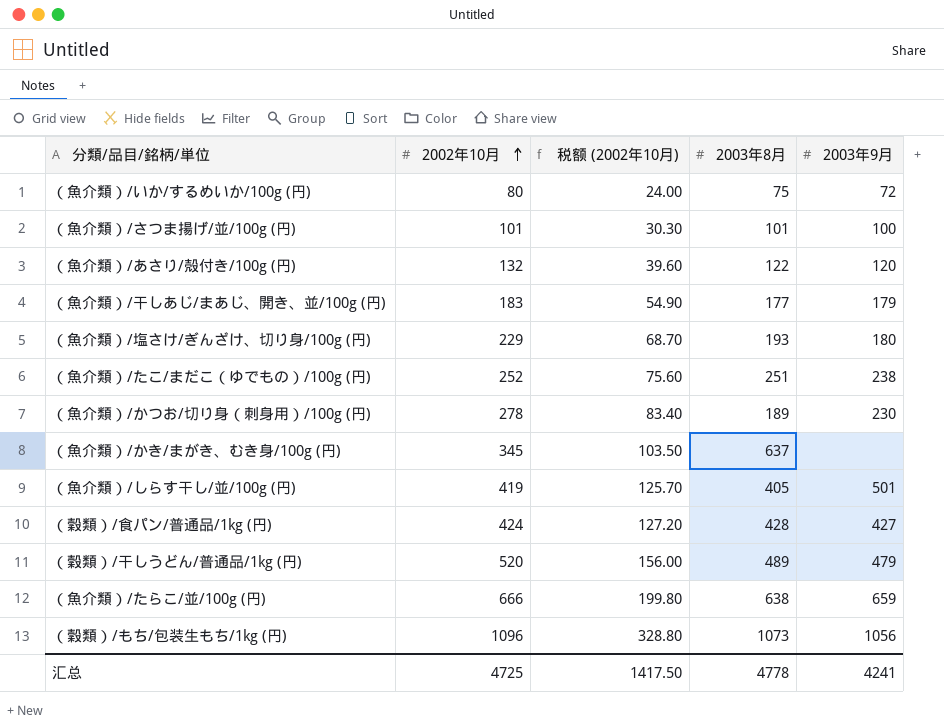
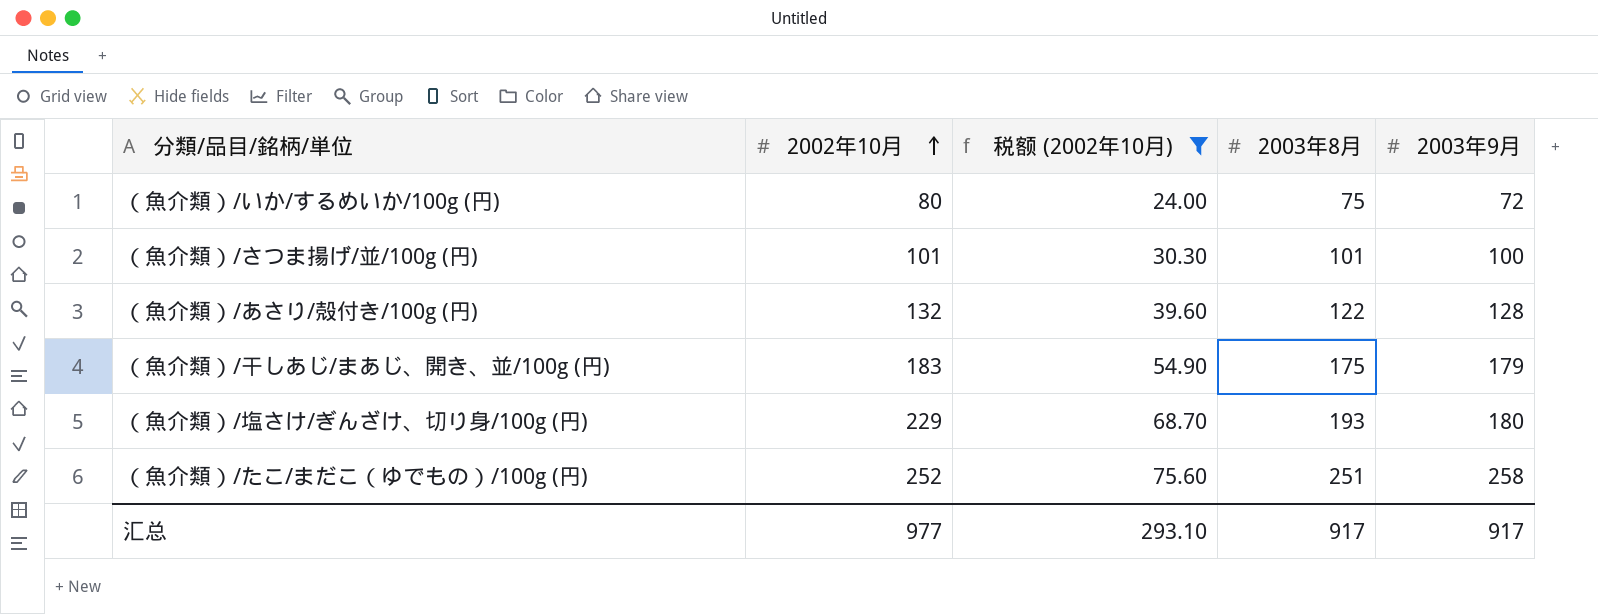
filter: none -> 税额 (2002年10月) <= 75.60
（魚介類）/あさり/殻付き/100g (円) | 2003年9月: 120 -> 128
（魚介類）/干しあじ/まあじ、開き、並/100g (円) | 2003年8月: 177 -> 175
（魚介類）/たこ/まだこ（ゆでもの）/100g (円) | 2003年9月: 238 -> 258
汇总 | 2002年10月: 4725 -> 977
汇总 | 税额 (2002年10月): 1417.50 -> 293.10
汇总 | 2003年8月: 4778 -> 917
汇总 | 2003年9月: 4241 -> 917

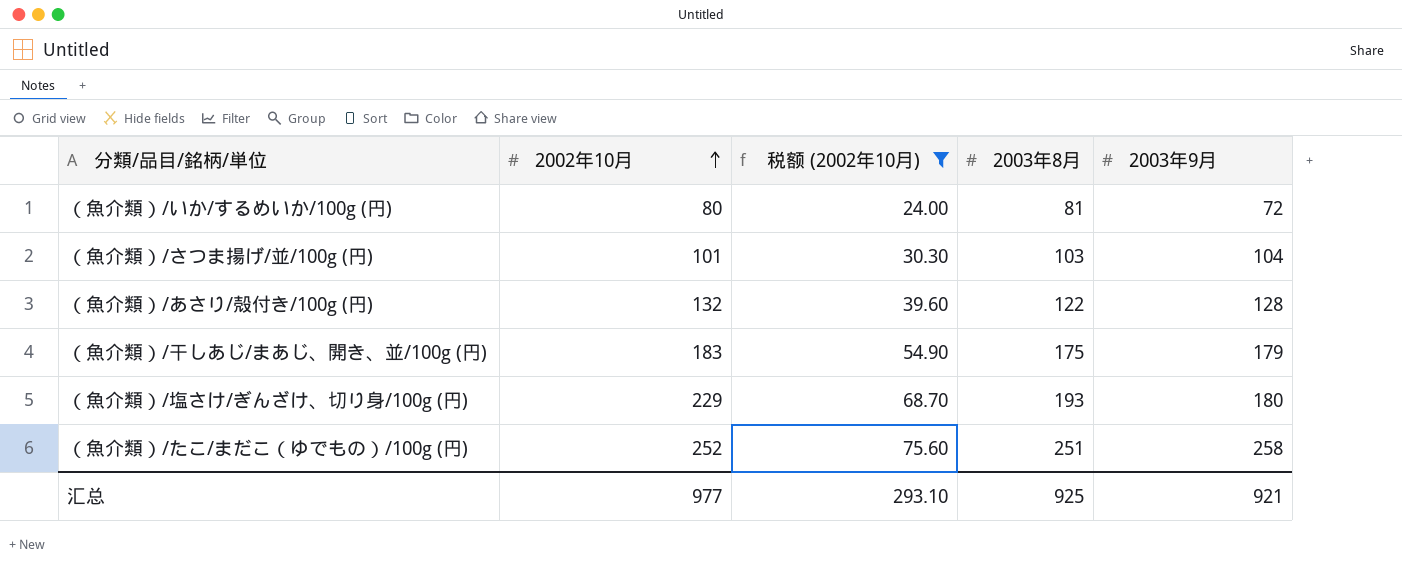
（魚介類）/いか/するめいか/100g (円) | 2003年8月: 75 -> 81
（魚介類）/さつま揚げ/並/100g (円) | 2003年8月: 101 -> 103
（魚介類）/さつま揚げ/並/100g (円) | 2003年9月: 100 -> 104
汇总 | 2003年8月: 917 -> 925
汇总 | 2003年9月: 917 -> 921

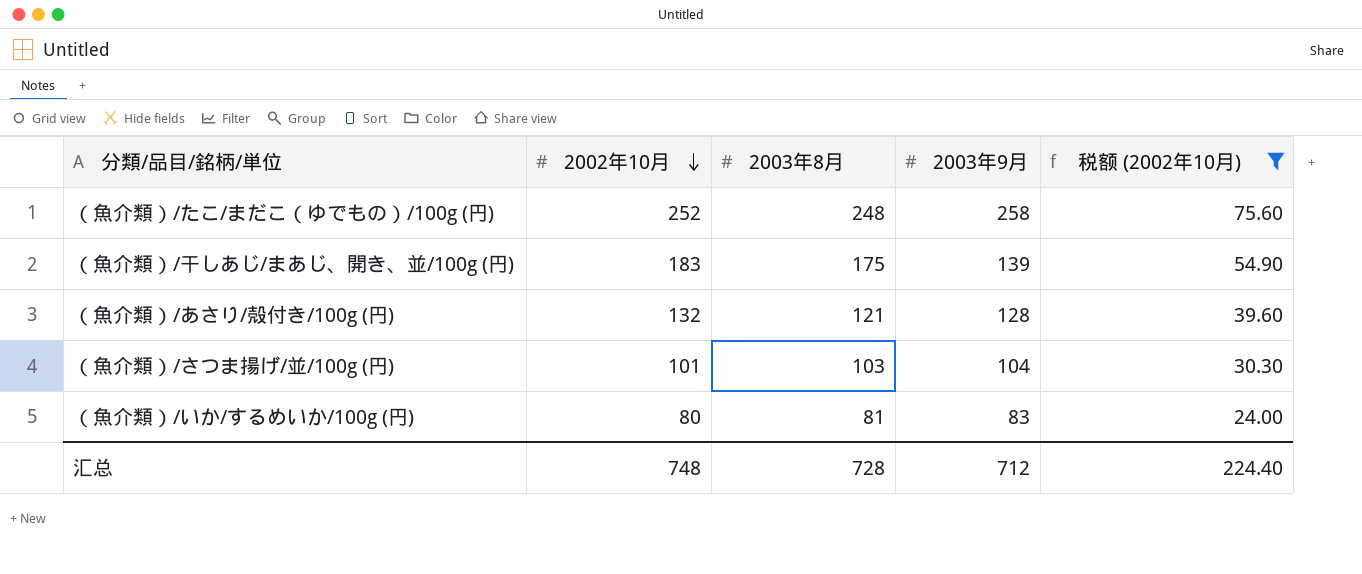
row order: 2002年10月 ascending -> 2002年10月 descending
column 税额 (2002年10月) | position: 3 -> 5
row （魚介類）/塩さけ/ぎんざけ、切り身/100g (円): 229 | 68.70 | 193 | 180 -> none
（魚介類）/たこ/まだこ（ゆでもの）/100g (円) | 2003年8月: 251 -> 248
（魚介類）/干しあじ/まあじ、開き、並/100g (円) | 2003年9月: 179 -> 139
（魚介類）/あさり/殻付き/100g (円) | 2003年8月: 122 -> 121
（魚介類）/いか/するめいか/100g (円) | 2003年9月: 72 -> 83
汇总 | 2002年10月: 977 -> 748
汇总 | 2003年8月: 925 -> 728
汇总 | 2003年9月: 921 -> 712
汇总 | 税额 (2002年10月): 293.10 -> 224.40

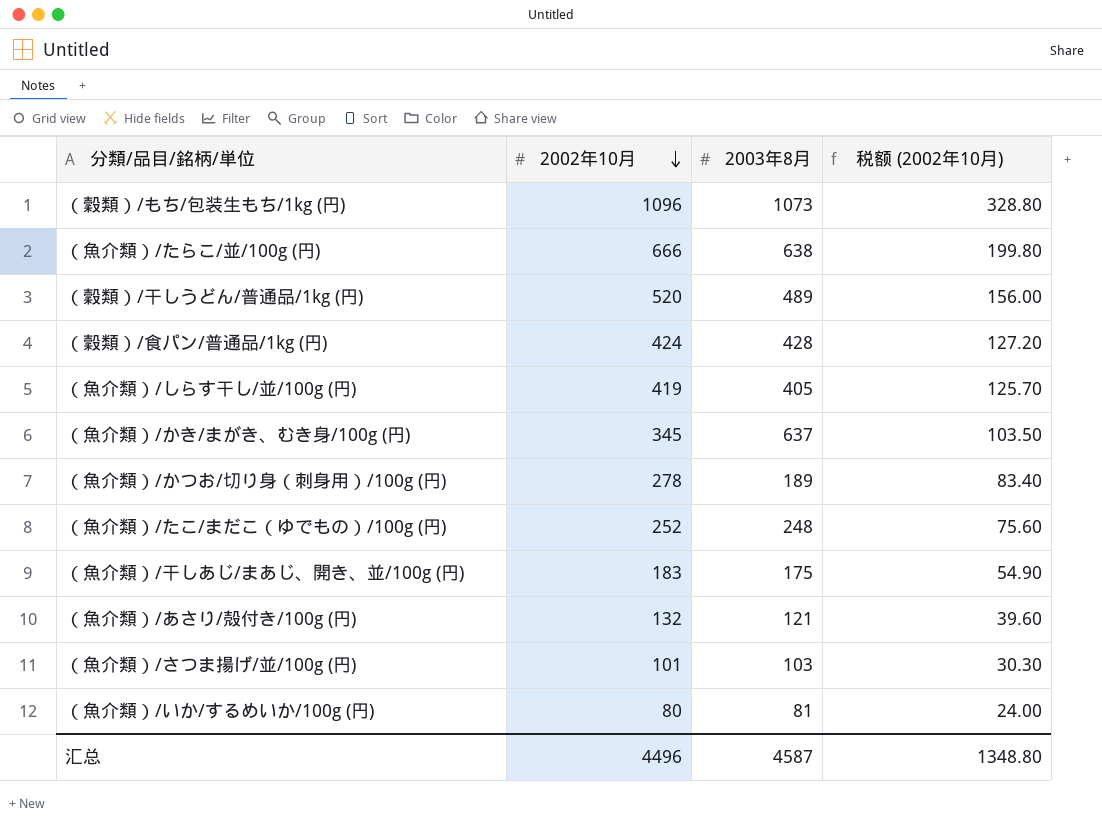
filter: 税额 (2002年10月) <= 75.60 -> none
column 2003年9月 | position: 4 -> none
汇总 | 2002年10月: 748 -> 4496
汇总 | 2003年8月: 728 -> 4587
汇总 | 税额 (2002年10月): 224.40 -> 1348.80

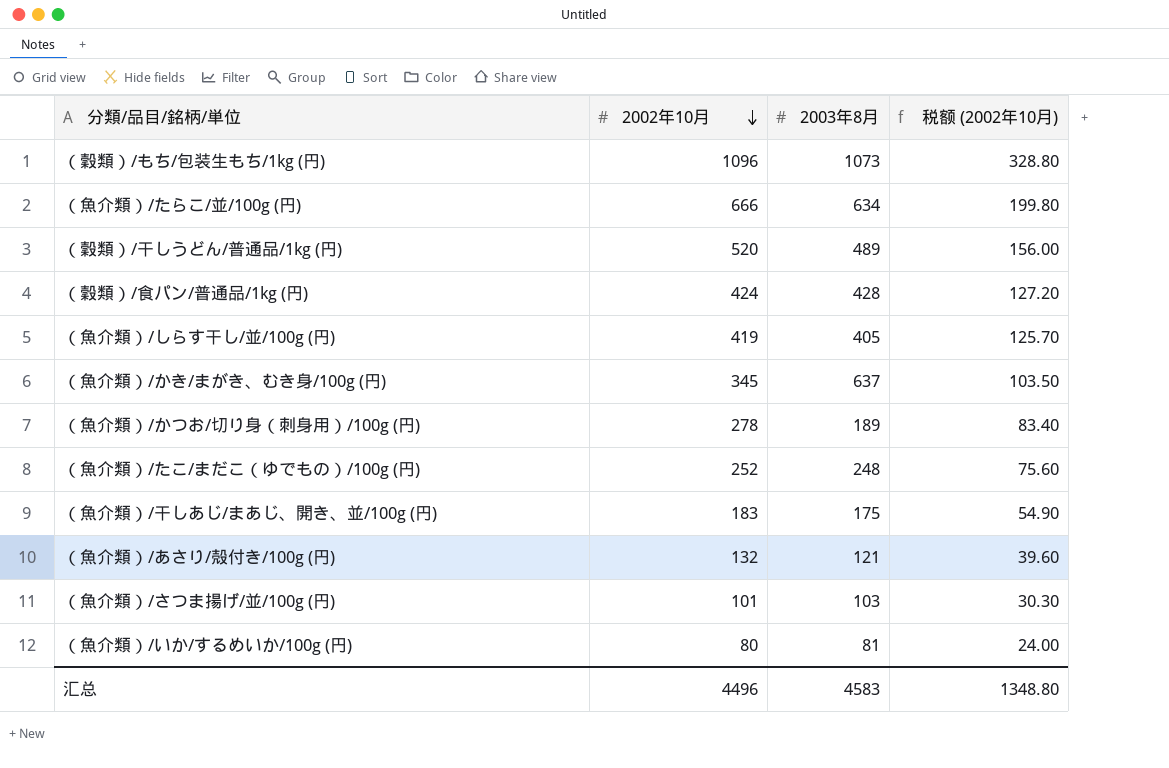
（魚介類）/たらこ/並/100g (円) | 2003年8月: 638 -> 634
汇总 | 2003年8月: 4587 -> 4583

